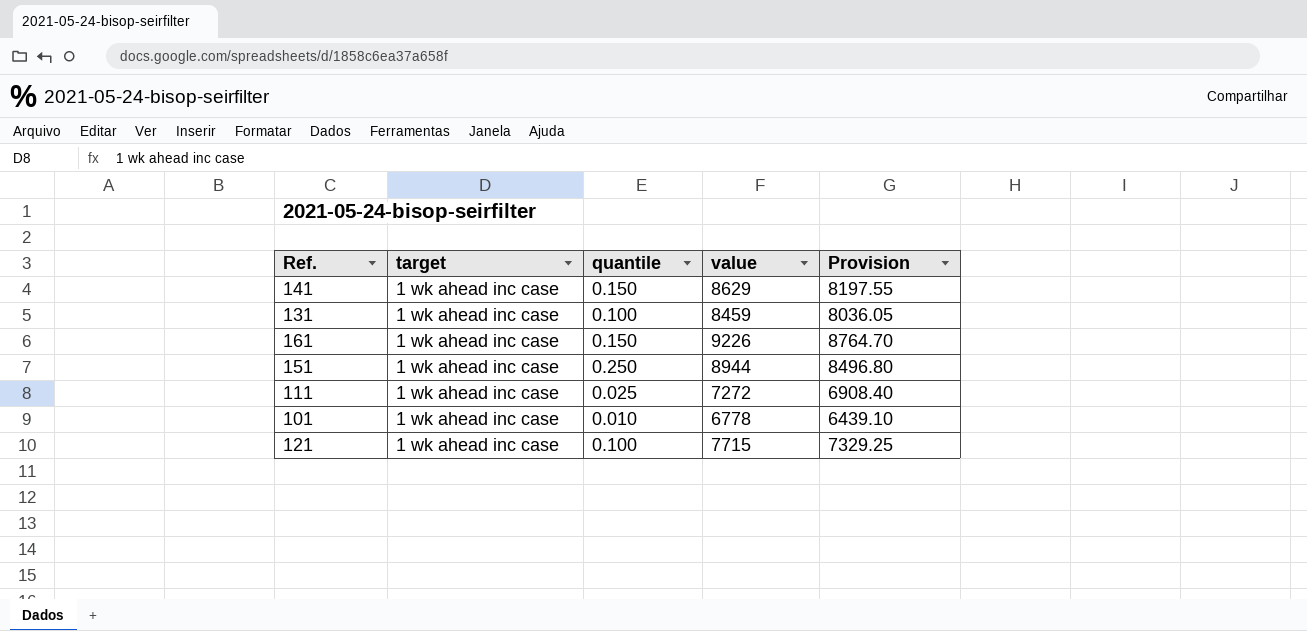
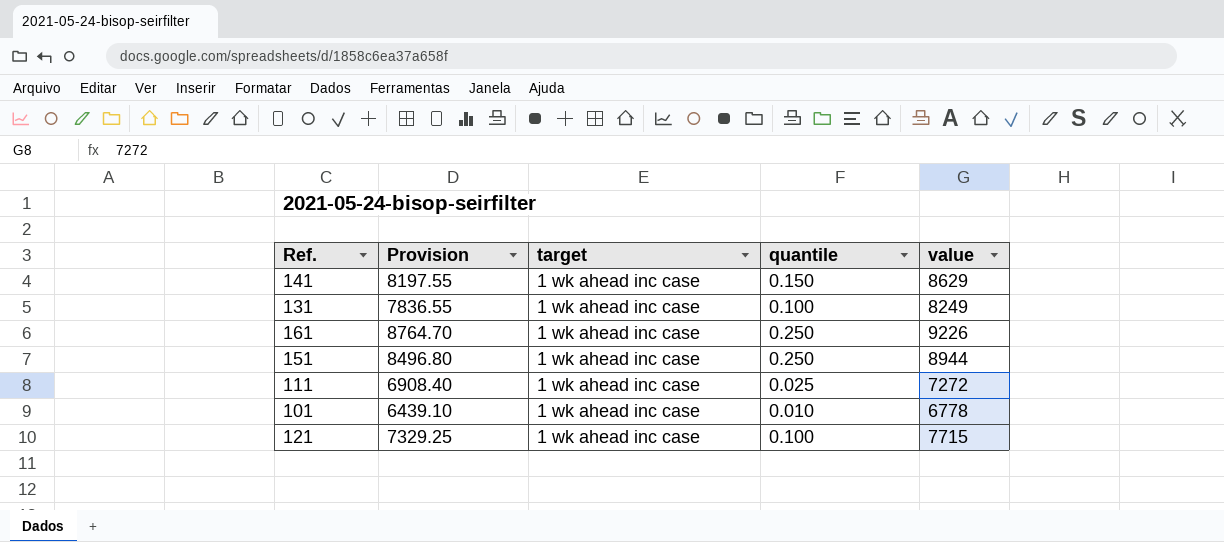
column Provision | position: 5 -> 2
131 | Provision: 8036.05 -> 7836.55
131 | value: 8459 -> 8249
161 | quantile: 0.150 -> 0.250

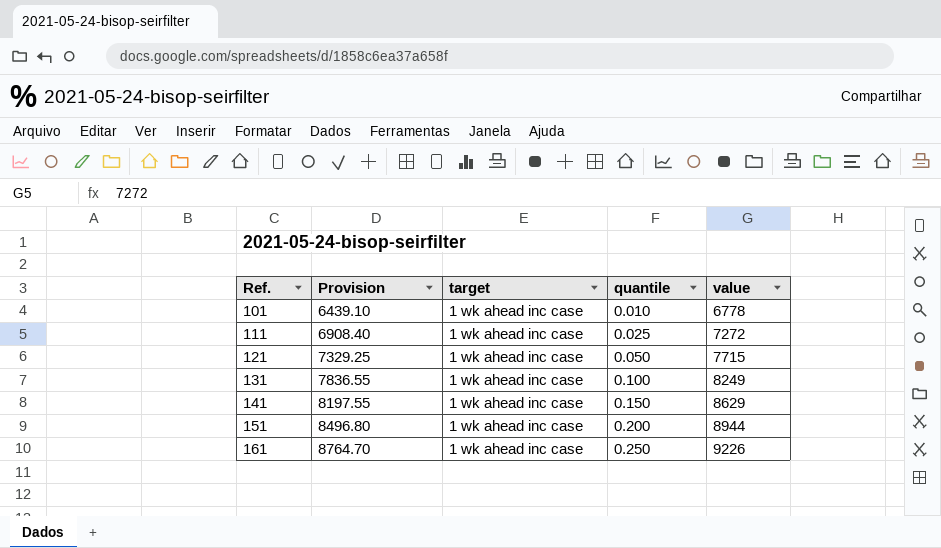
row order: none -> Ref. ascending
121 | quantile: 0.100 -> 0.050
151 | quantile: 0.250 -> 0.200

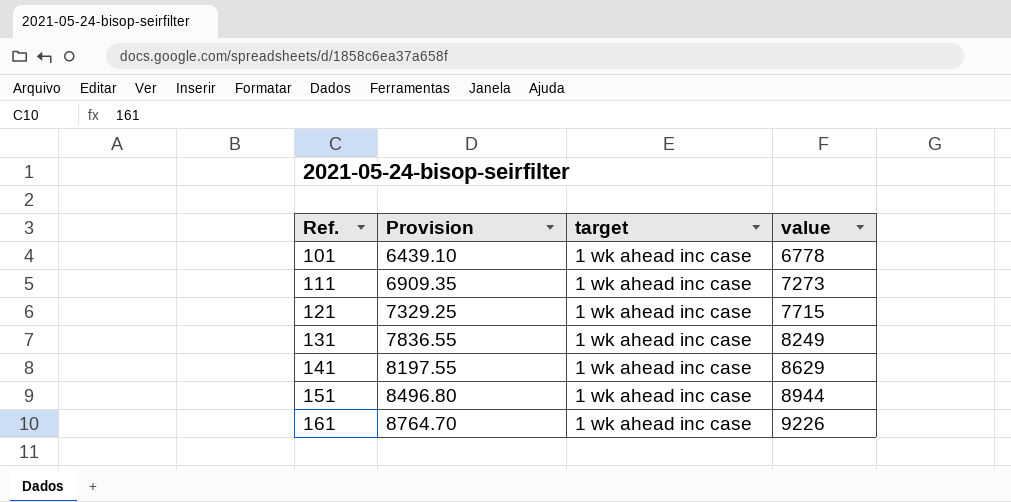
column quantile | position: 4 -> none
111 | Provision: 6908.40 -> 6909.35
111 | value: 7272 -> 7273

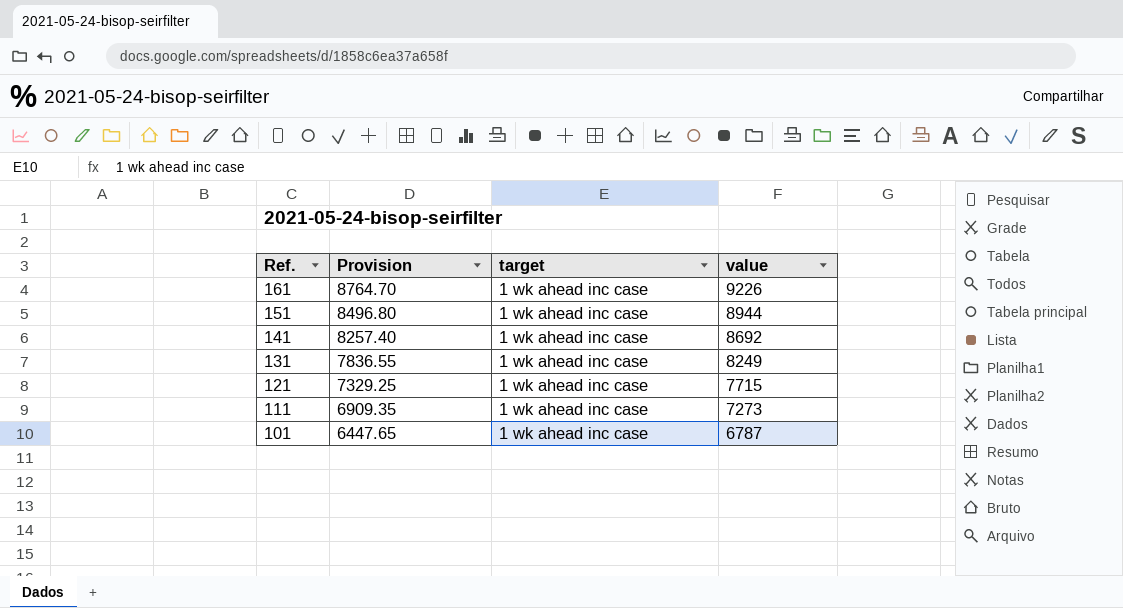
row order: Ref. ascending -> Ref. descending
141 | Provision: 8197.55 -> 8257.40
141 | value: 8629 -> 8692
101 | Provision: 6439.10 -> 6447.65
101 | value: 6778 -> 6787

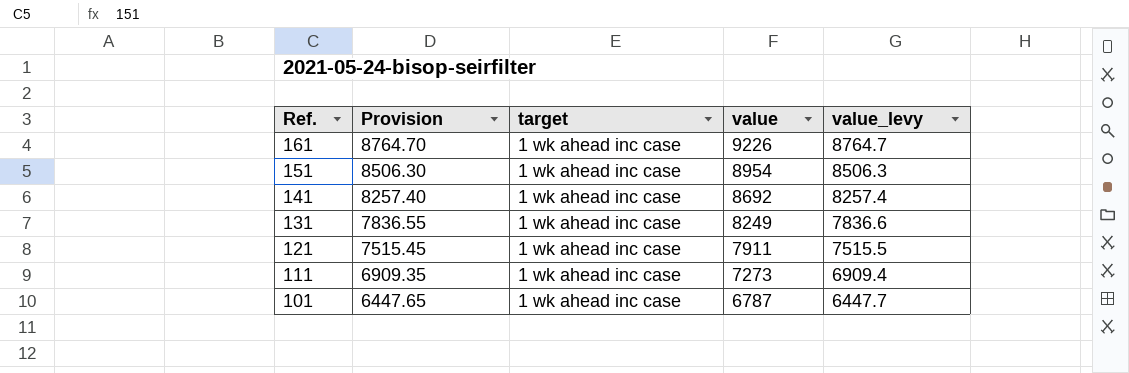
column value_levy | formula: none -> [value] * 0.95
151 | Provision: 8496.80 -> 8506.30
151 | value: 8944 -> 8954
121 | Provision: 7329.25 -> 7515.45
121 | value: 7715 -> 7911

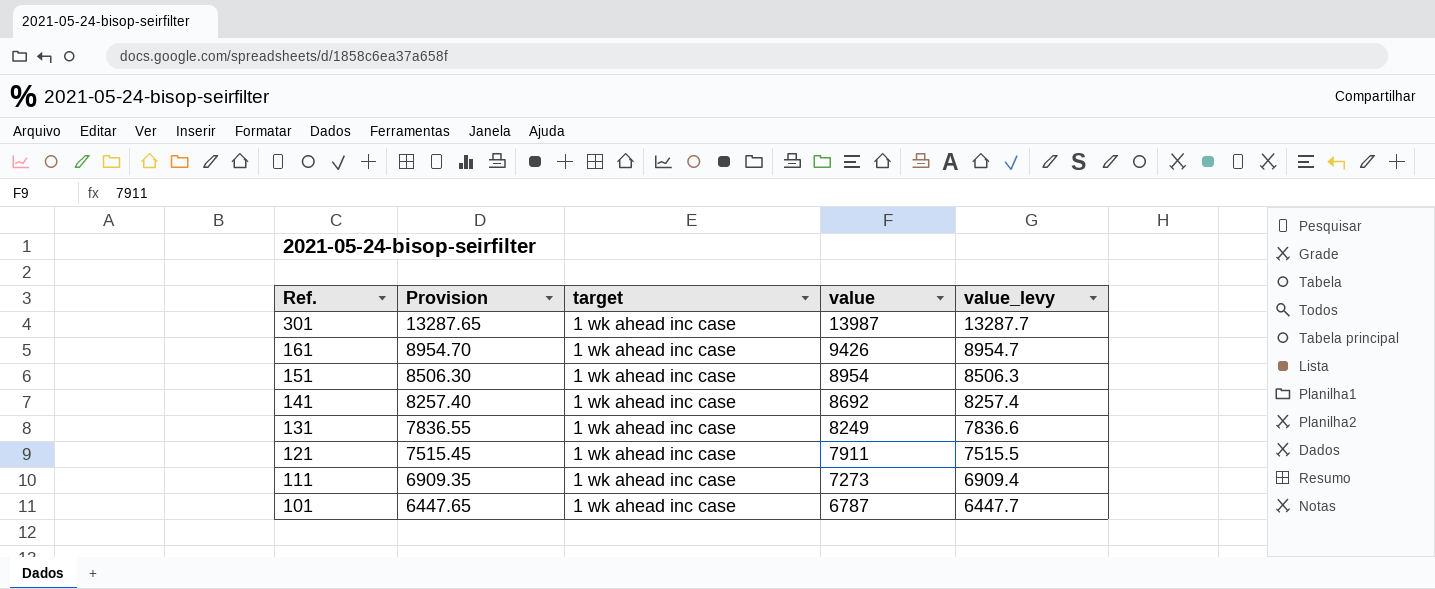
row 301: none -> 13287.65 | 1 wk ahead inc case | 13987 | 13287.7
161 | Provision: 8764.70 -> 8954.70
161 | value: 9226 -> 9426
161 | value_levy: 8764.7 -> 8954.7

